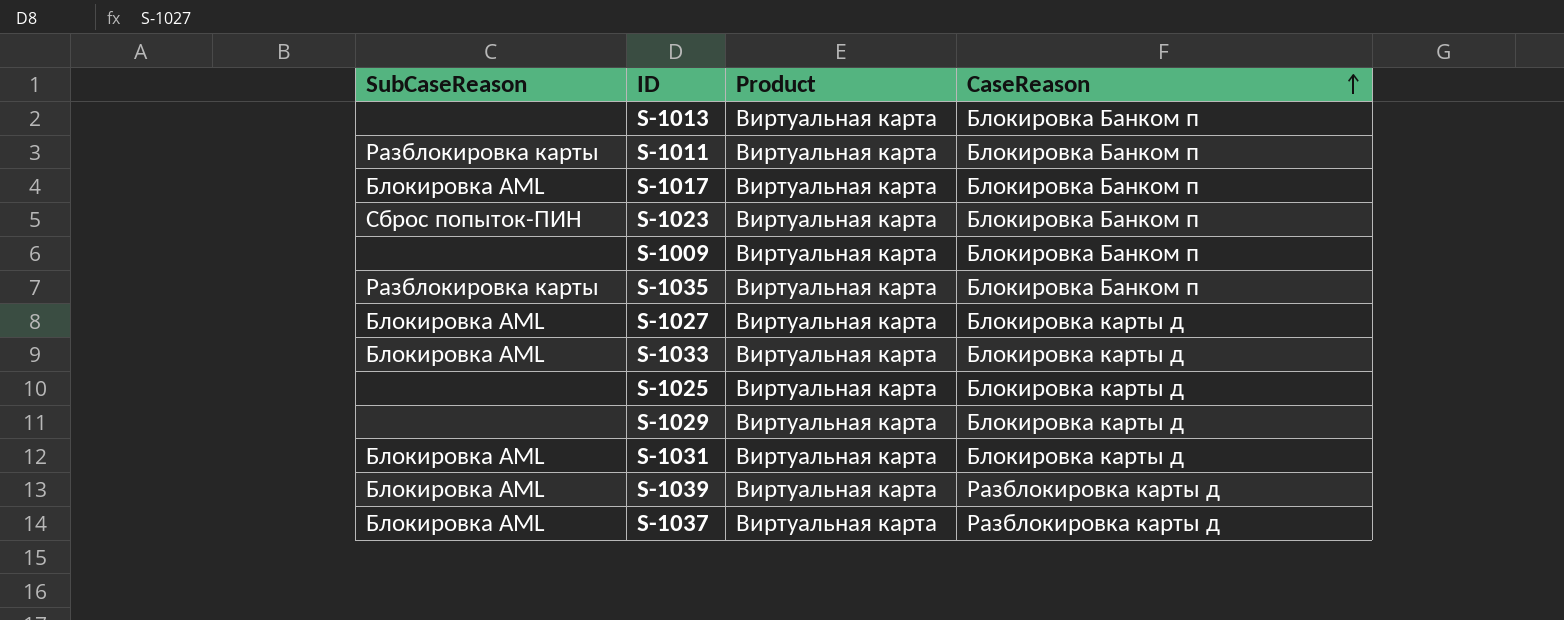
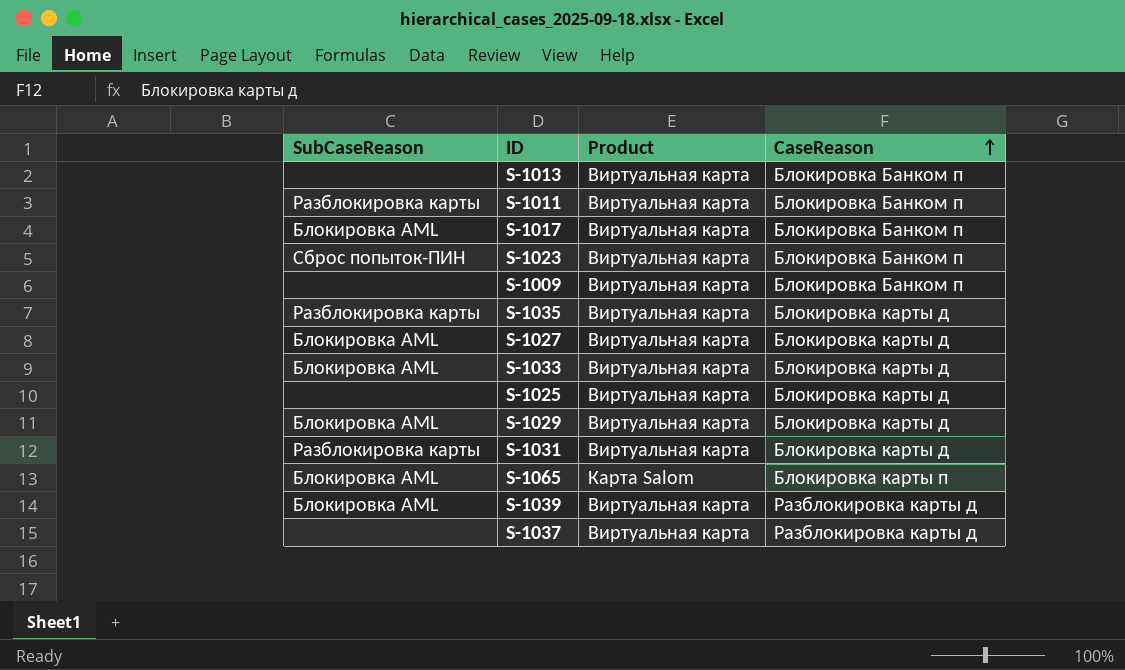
S-1035 | CaseReason: Блокировка Банком п -> Блокировка карты д
S-1029 | SubCaseReason: none -> Блокировка AML
S-1031 | SubCaseReason: Блокировка AML -> Разблокировка карты
row S-1065: none -> Блокировка AML | Карта Salom | Блокировка карты п
S-1037 | SubCaseReason: Блокировка AML -> none

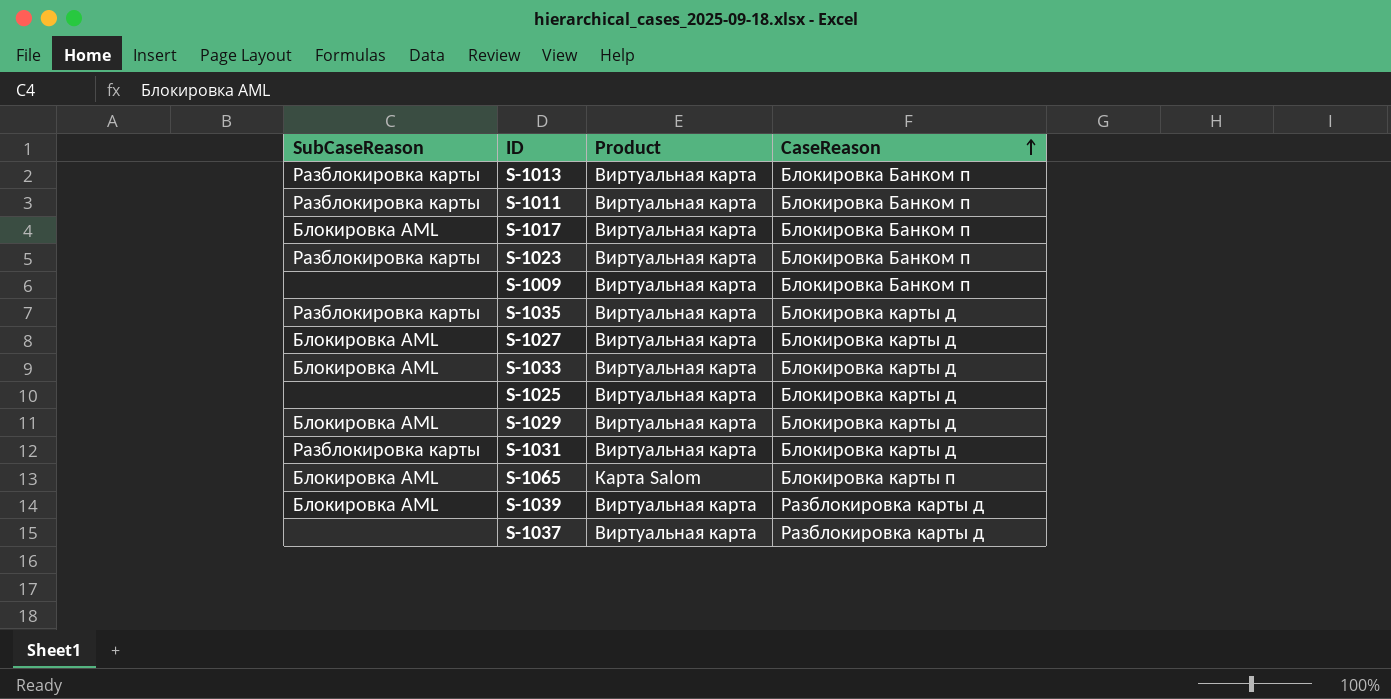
S-1013 | SubCaseReason: none -> Разблокировка карты
S-1023 | SubCaseReason: Сброс попыток-ПИН -> Разблокировка карты

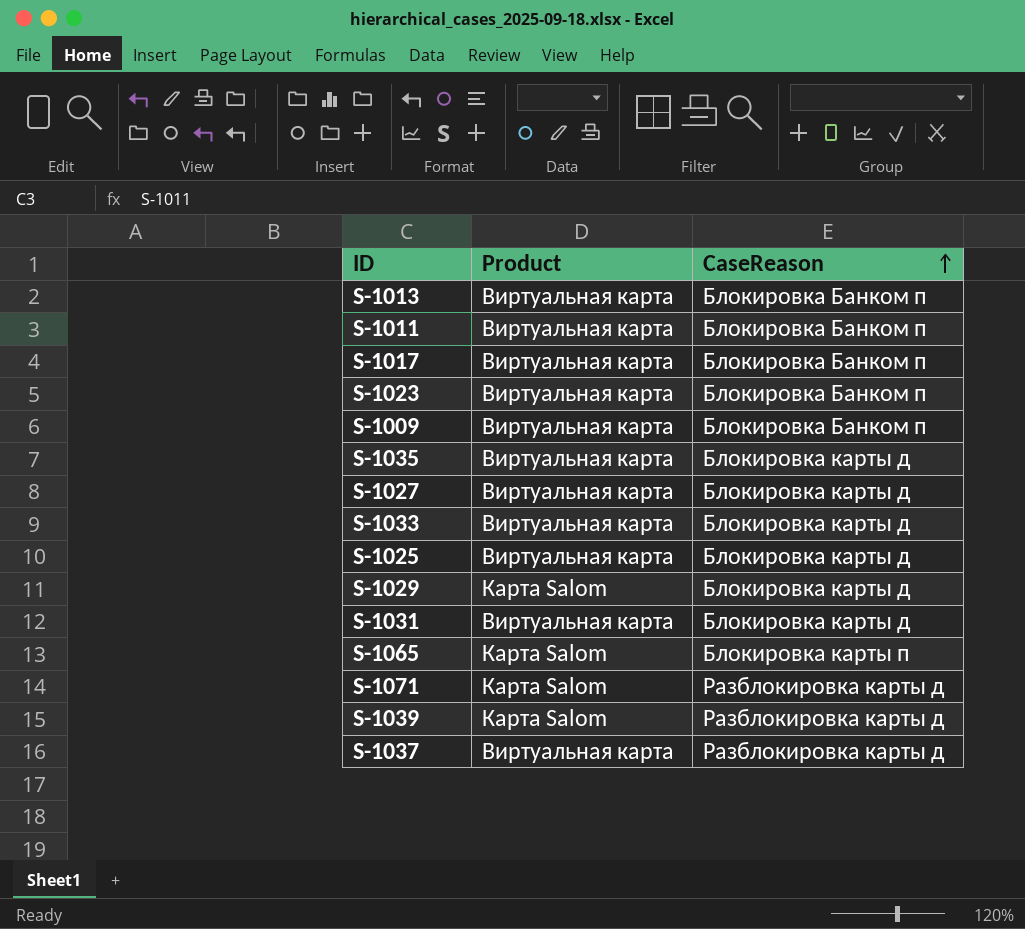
column SubCaseReason | position: 1 -> none
S-1029 | Product: Виртуальная карта -> Карта Salom
row S-1071: none -> Карта Salom | Разблокировка карты д
S-1039 | Product: Виртуальная карта -> Карта Salom

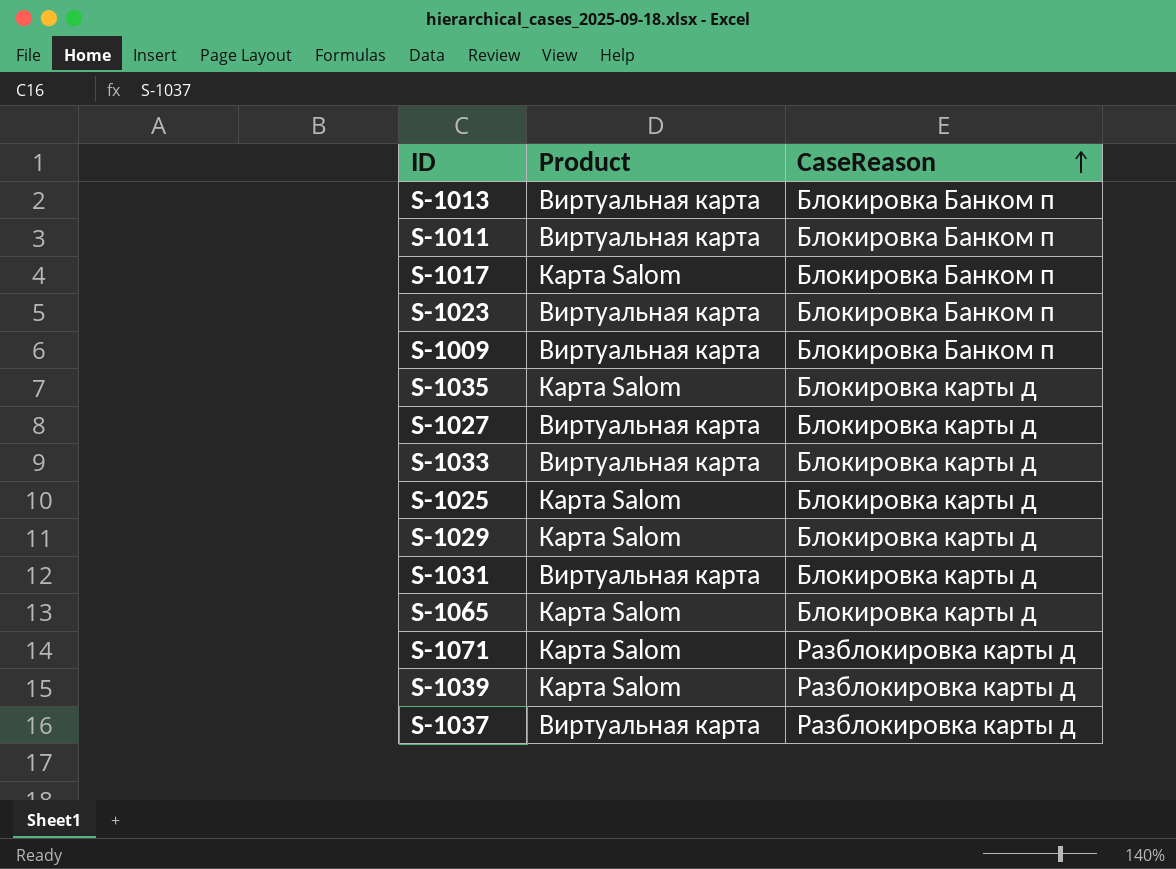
S-1017 | Product: Виртуальная карта -> Карта Salom
S-1035 | Product: Виртуальная карта -> Карта Salom
S-1025 | Product: Виртуальная карта -> Карта Salom
S-1065 | CaseReason: Блокировка карты п -> Блокировка карты д

